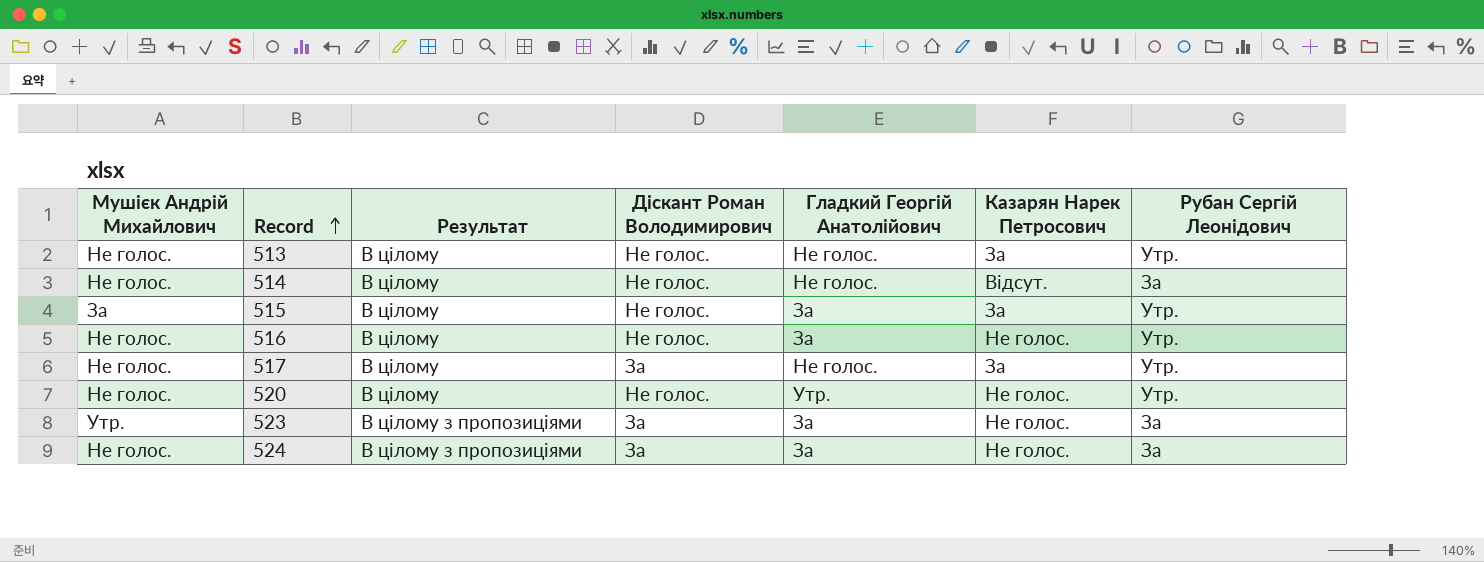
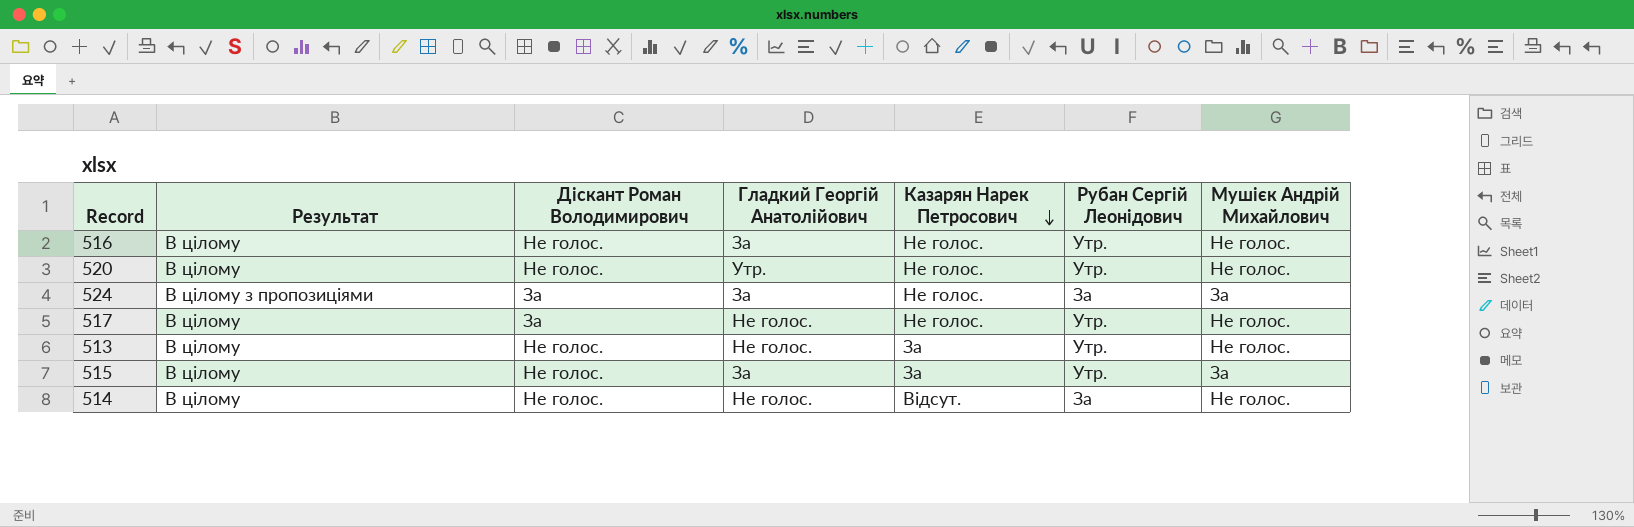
row order: Record ascending -> Казарян Нарек Петросович descending
column Мушієк Андрій Михайлович | position: 1 -> 7
row 523: Утр. | В цілому з пропозиціями | За | За | Не голос. | За -> none
524 | Мушієк Андрій Михайлович: Не голос. -> За
517 | Казарян Нарек Петросович: За -> Не голос.

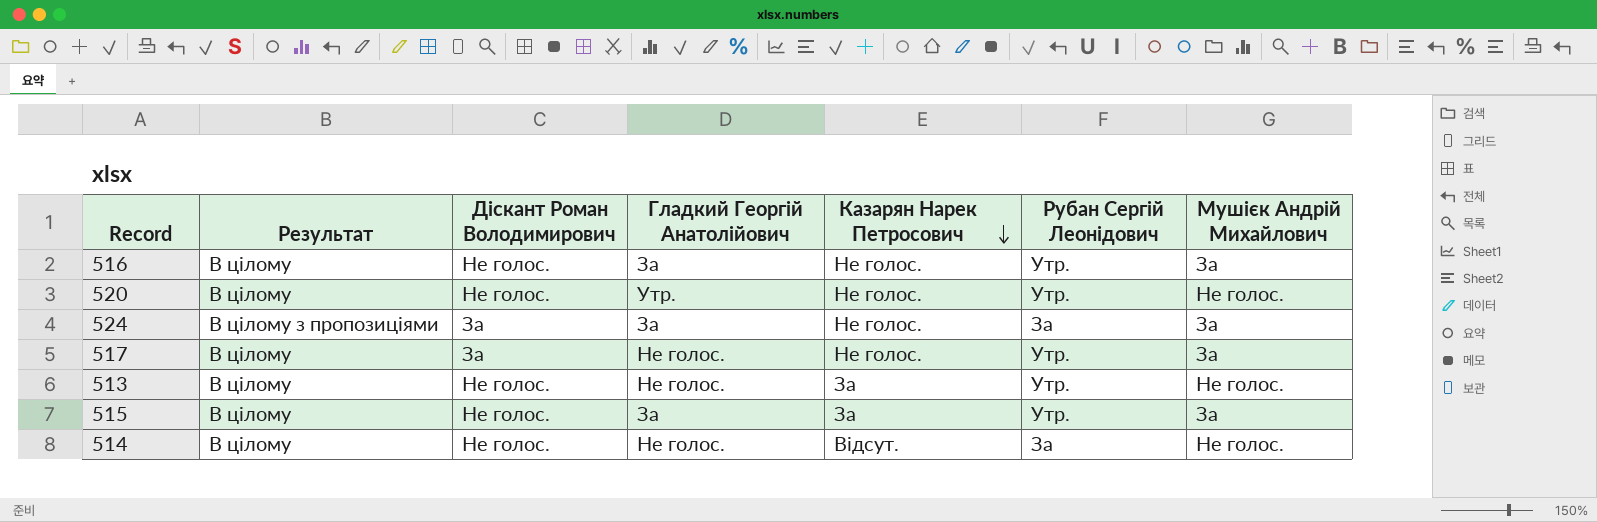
516 | Мушієк Андрій Михайлович: Не голос. -> За
517 | Мушієк Андрій Михайлович: Не голос. -> За

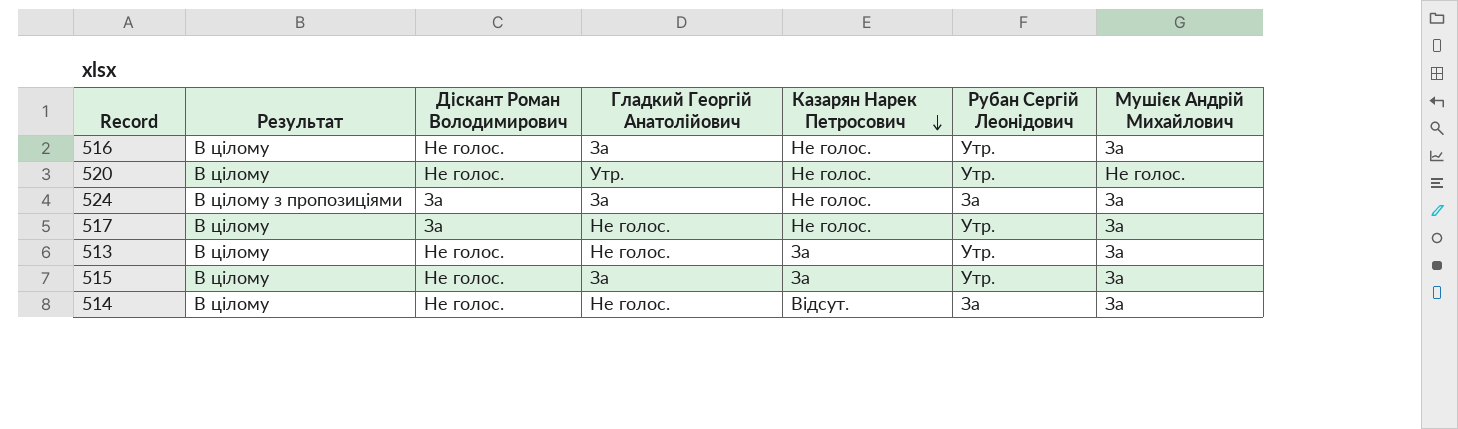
513 | Мушієк Андрій Михайлович: Не голос. -> За
514 | Мушієк Андрій Михайлович: Не голос. -> За

